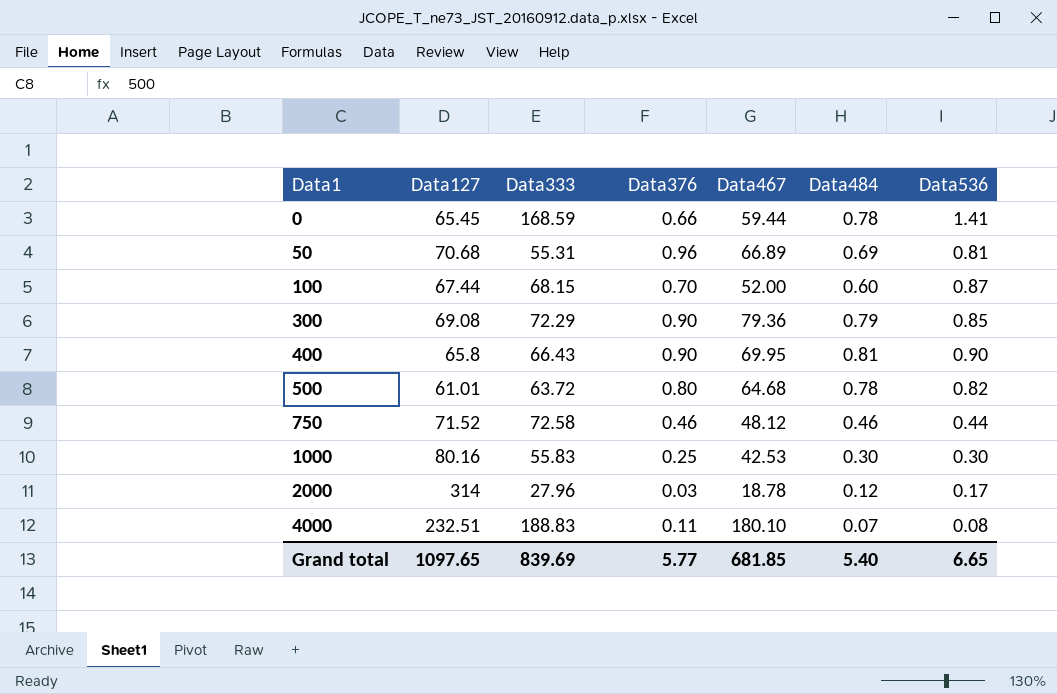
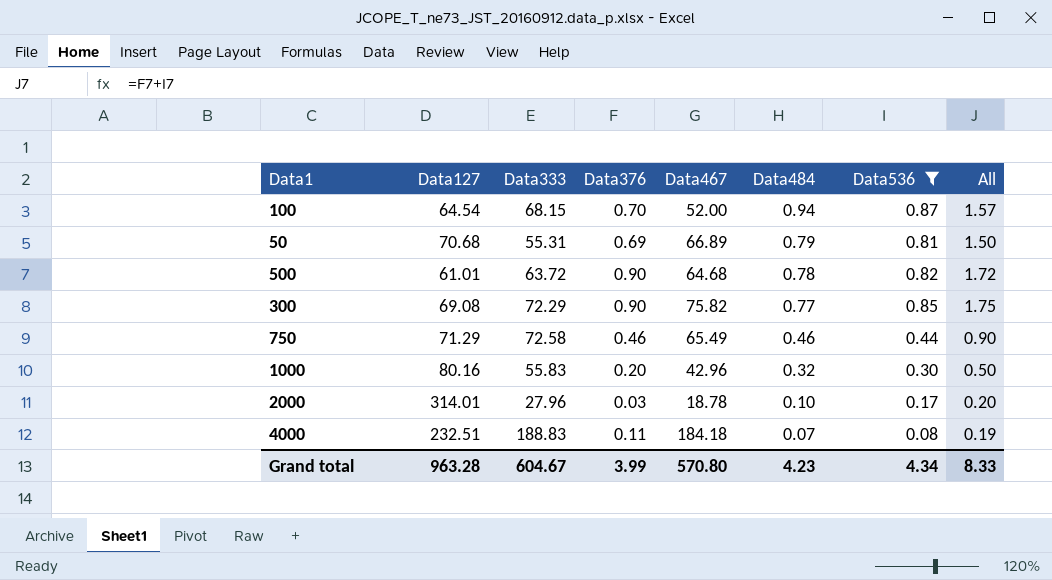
filter: none -> Data536 <= 0.87
row order: Data1 ascending -> Data484 descending
column All | formula: none -> [Data376] + [Data536]
100 | Data127: 67.44 -> 64.54
100 | Data484: 0.60 -> 0.94
50 | Data376: 0.96 -> 0.69
50 | Data484: 0.69 -> 0.79
500 | Data376: 0.80 -> 0.90
300 | Data467: 79.36 -> 75.82
300 | Data484: 0.79 -> 0.77
750 | Data127: 71.52 -> 71.29
750 | Data467: 48.12 -> 65.49
1000 | Data376: 0.25 -> 0.20
1000 | Data467: 42.53 -> 42.96
1000 | Data484: 0.30 -> 0.32
2000 | Data127: 314 -> 314.01
2000 | Data484: 0.12 -> 0.10
4000 | Data467: 180.10 -> 184.18
Grand total | Data127: 1097.65 -> 963.28
Grand total | Data333: 839.69 -> 604.67
Grand total | Data376: 5.77 -> 3.99
Grand total | Data467: 681.85 -> 570.80
Grand total | Data484: 5.40 -> 4.23
Grand total | Data536: 6.65 -> 4.34

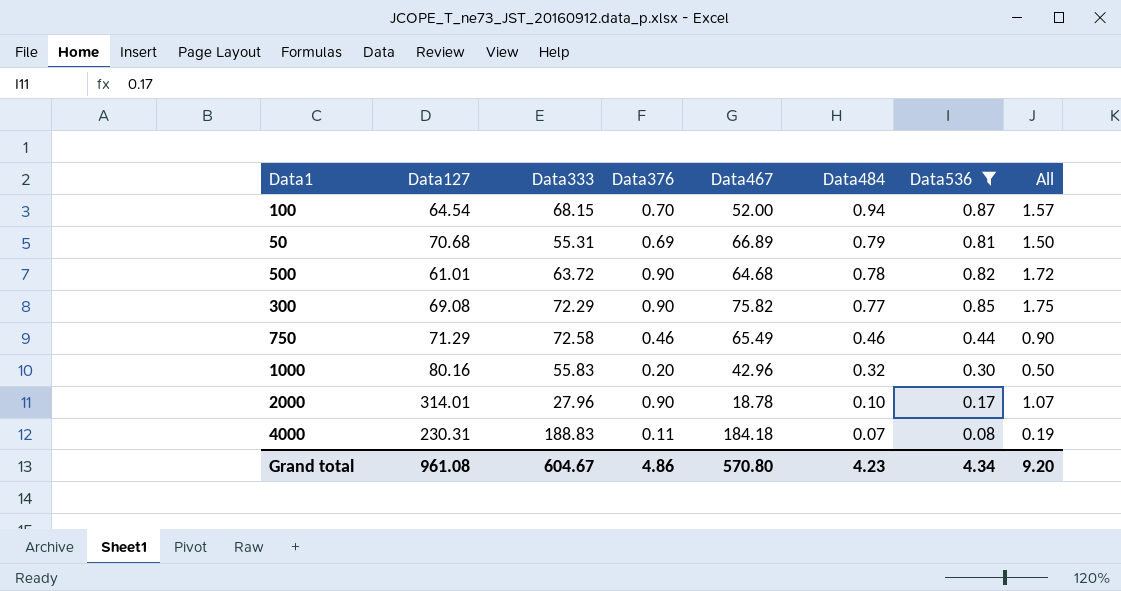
2000 | Data376: 0.03 -> 0.90
2000 | All: 0.20 -> 1.07
4000 | Data127: 232.51 -> 230.31
Grand total | Data127: 963.28 -> 961.08
Grand total | Data376: 3.99 -> 4.86
Grand total | All: 8.33 -> 9.20

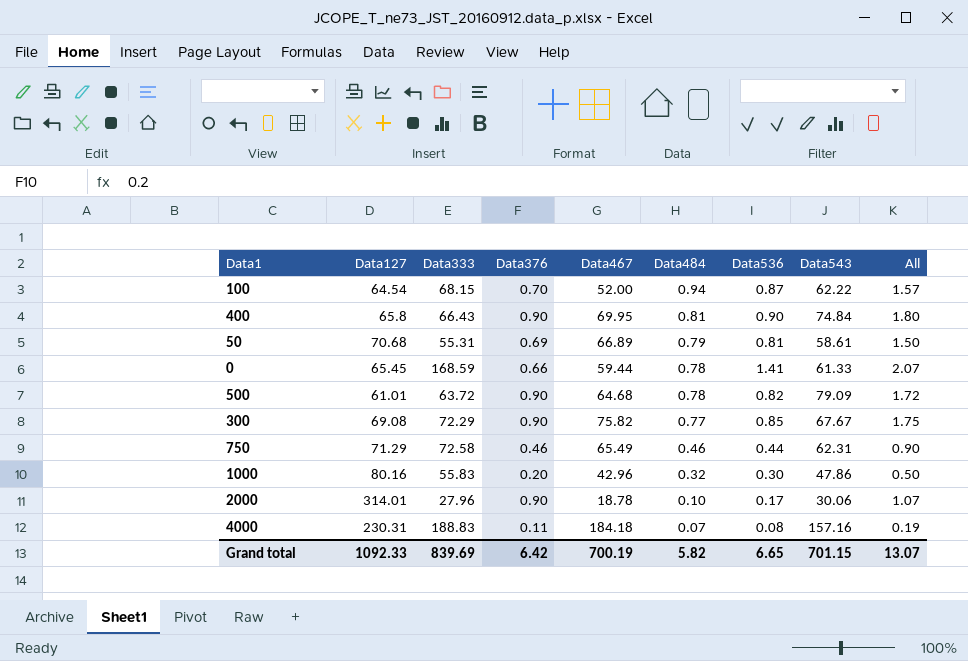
filter: Data536 <= 0.87 -> none
column Data543 | position: none -> 8
Grand total | Data127: 961.08 -> 1092.33
Grand total | Data333: 604.67 -> 839.69
Grand total | Data376: 4.86 -> 6.42
Grand total | Data467: 570.80 -> 700.19
Grand total | Data484: 4.23 -> 5.82
Grand total | Data536: 4.34 -> 6.65
Grand total | All: 9.20 -> 13.07

